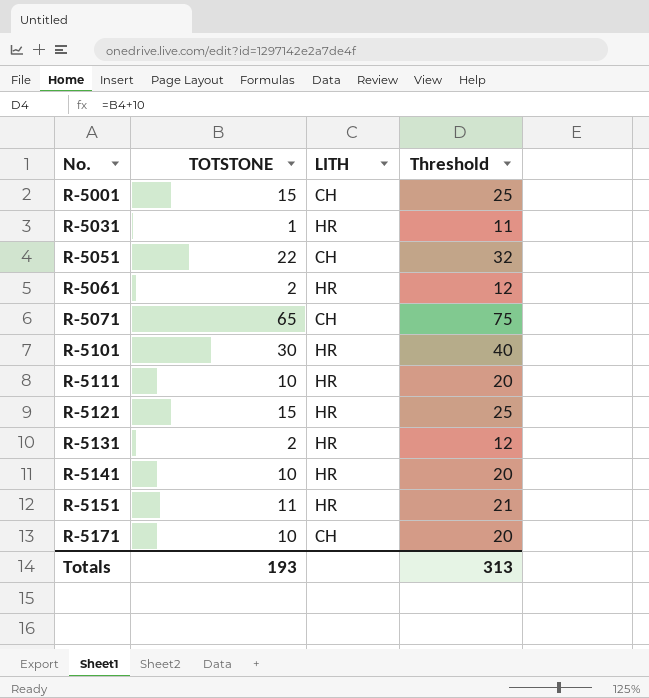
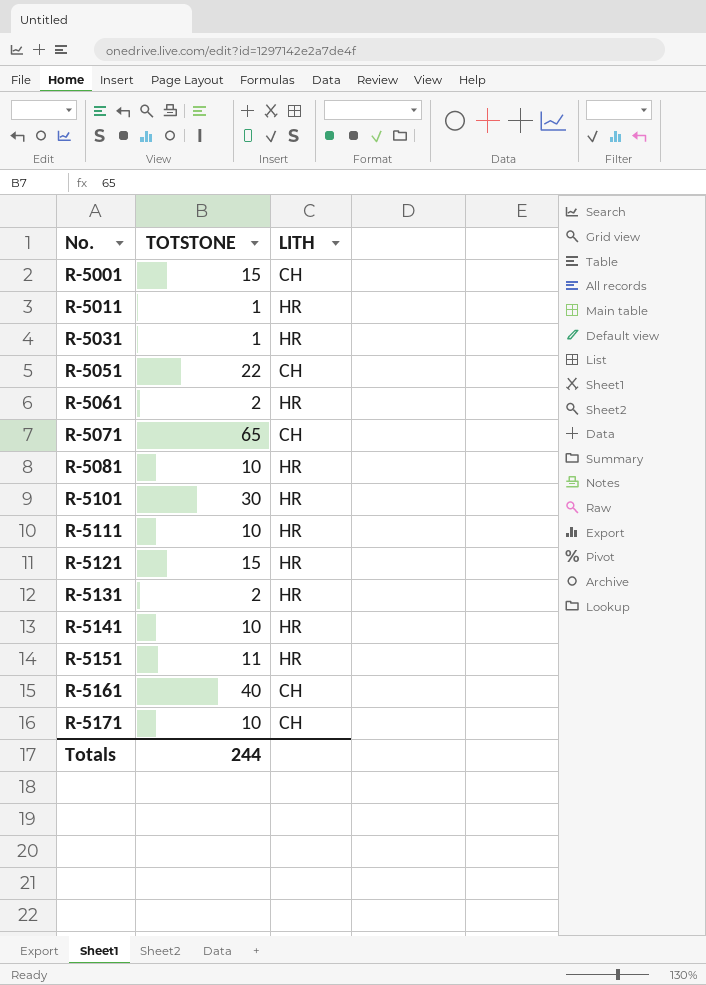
column Threshold | formula: [TOTSTONE] + 10 -> none
row R-5011: none -> 1 | HR
row R-5081: none -> 10 | HR
row R-5161: none -> 40 | CH
Totals | TOTSTONE: 193 -> 244

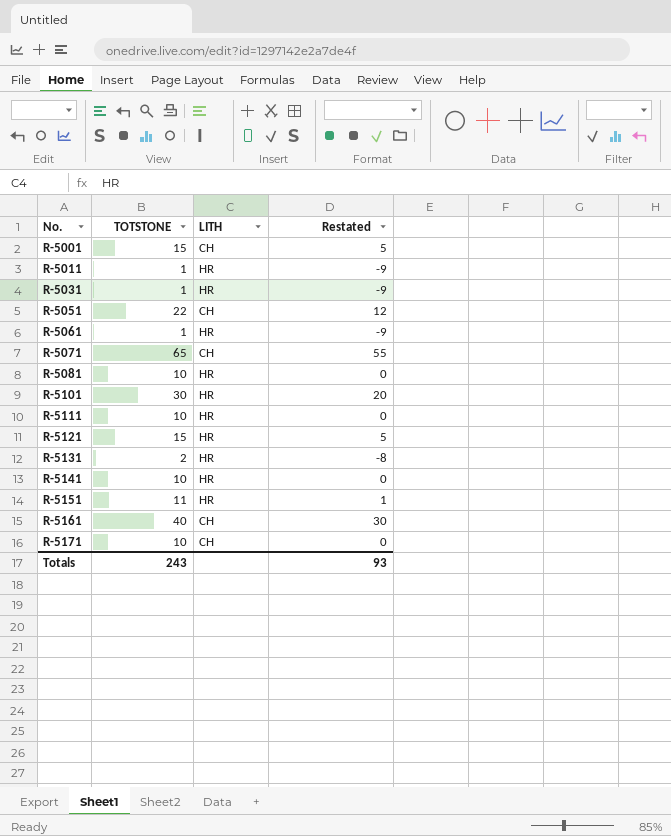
column Restated | formula: none -> [TOTSTONE] - 10
R-5061 | TOTSTONE: 2 -> 1
Totals | TOTSTONE: 244 -> 243

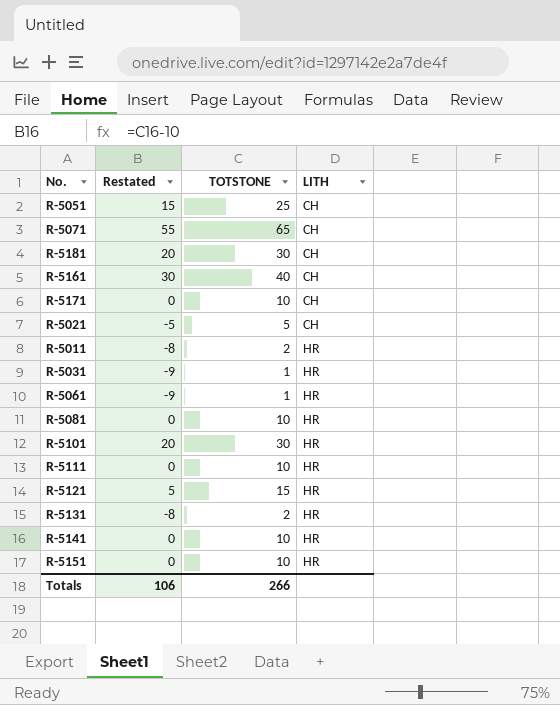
row order: No. ascending -> LITH ascending
column Restated | position: 4 -> 2
row R-5001: 15 | CH | 5 -> none
R-5051 | Restated: 12 -> 15
R-5051 | TOTSTONE: 22 -> 25
row R-5181: none -> 20 | 30 | CH
row R-5021: none -> -5 | 5 | CH
R-5011 | Restated: -9 -> -8
R-5011 | TOTSTONE: 1 -> 2
R-5151 | Restated: 1 -> 0
R-5151 | TOTSTONE: 11 -> 10
Totals | Restated: 93 -> 106
Totals | TOTSTONE: 243 -> 266

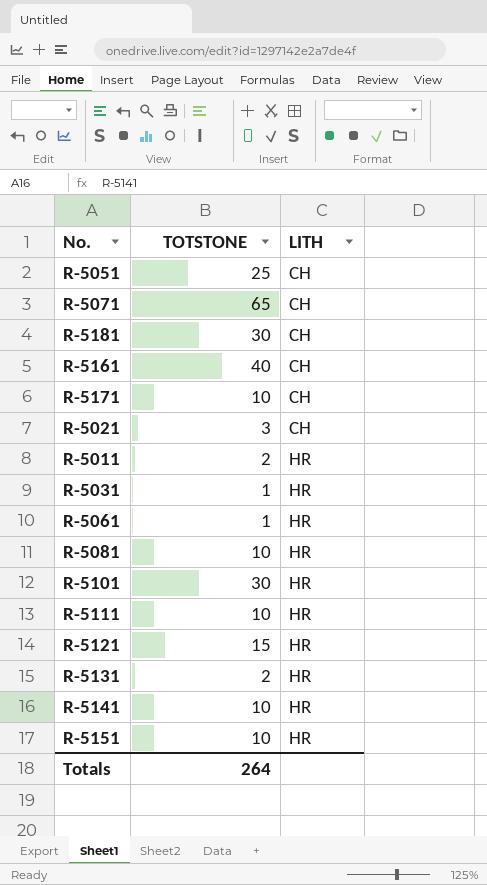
column Restated | formula: [TOTSTONE] - 10 -> none
R-5021 | TOTSTONE: 5 -> 3
Totals | TOTSTONE: 266 -> 264

